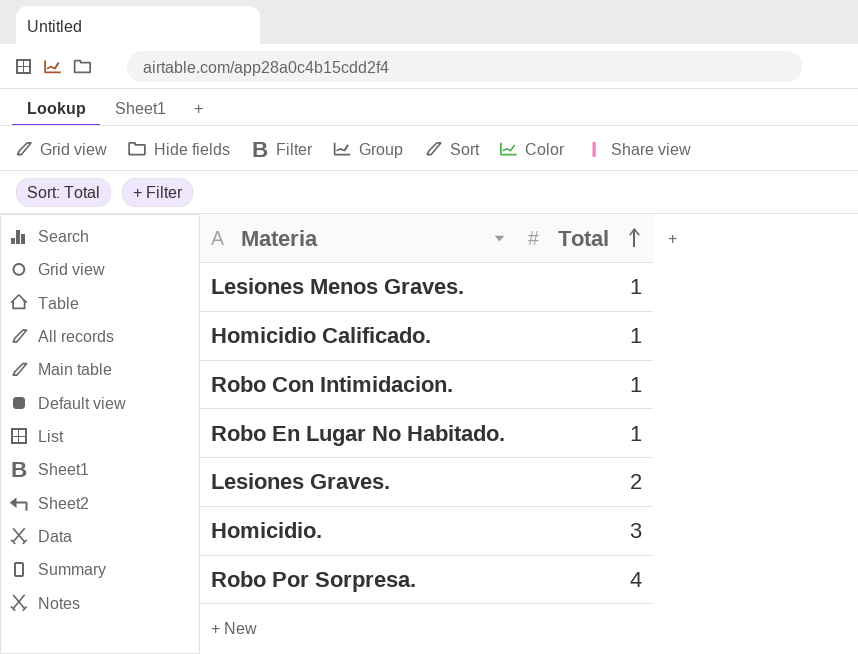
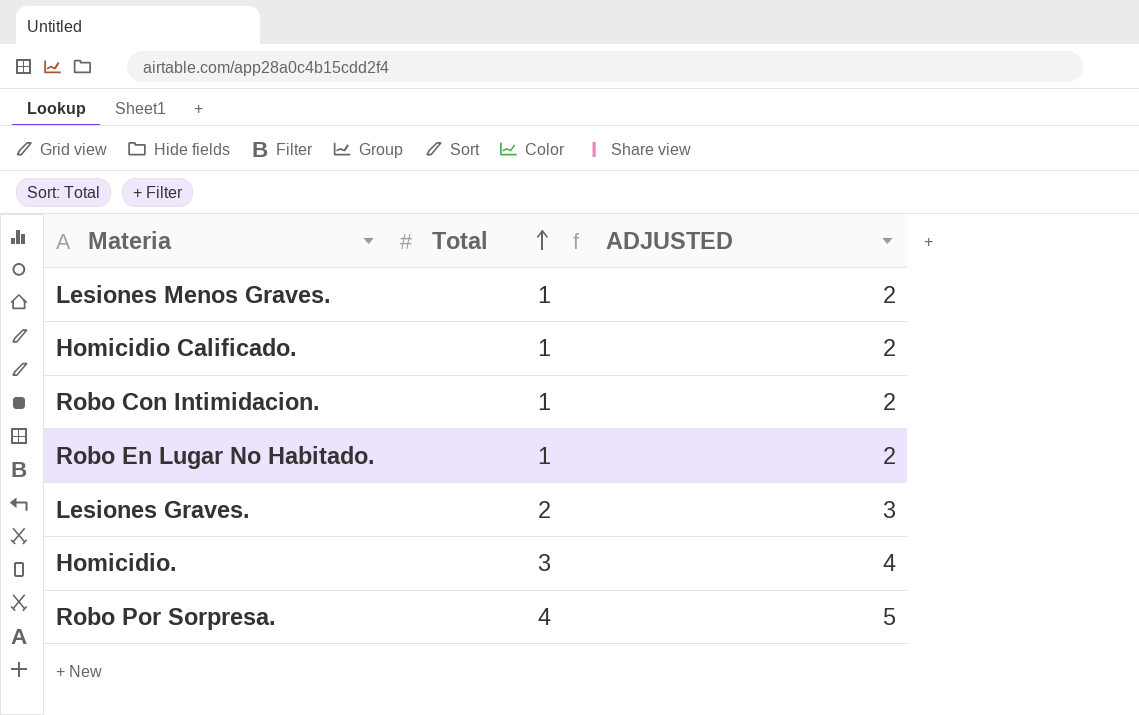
column ADJUSTED | formula: none -> [Total] + 1

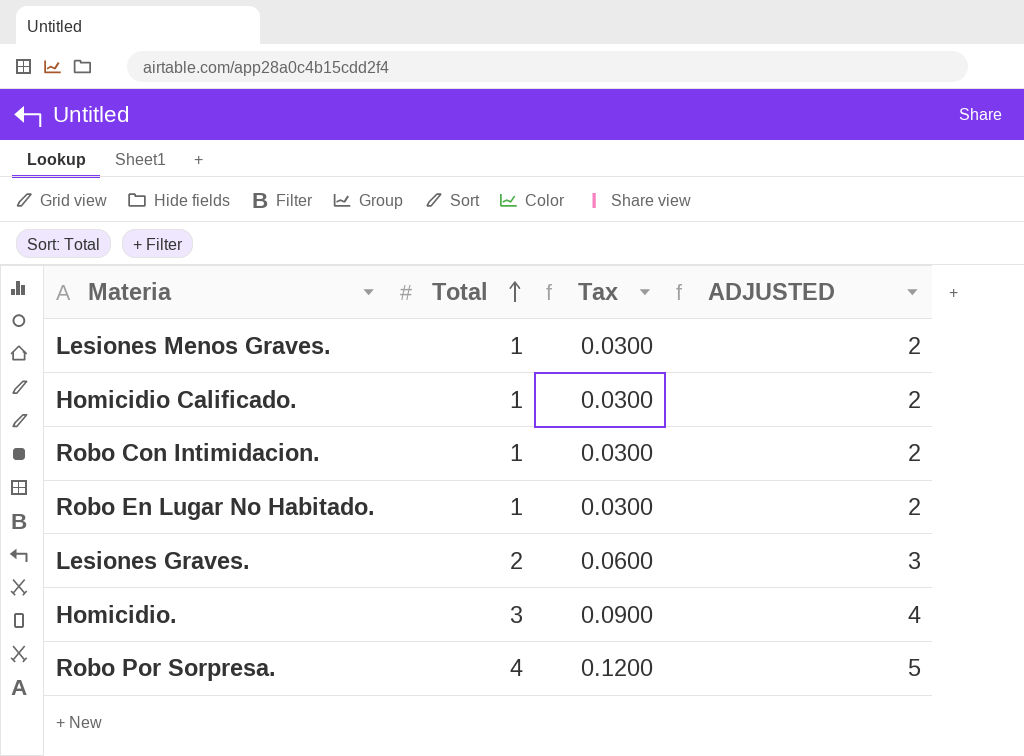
column Tax | formula: none -> [Total] * 0.03

